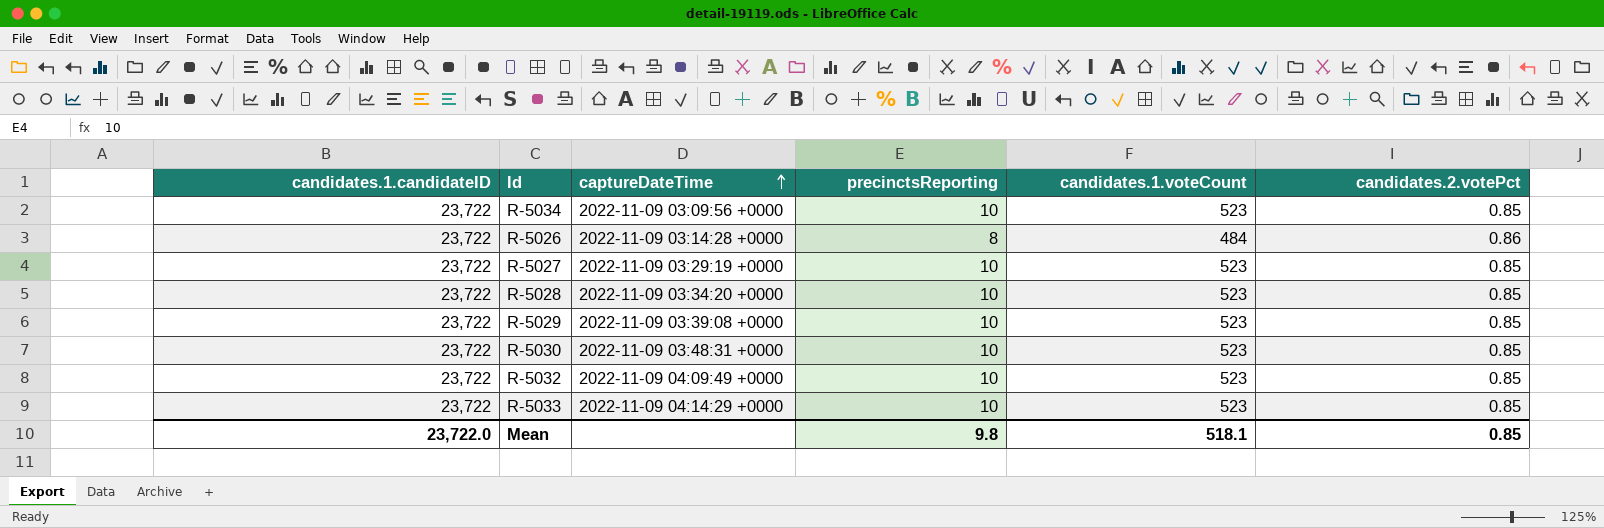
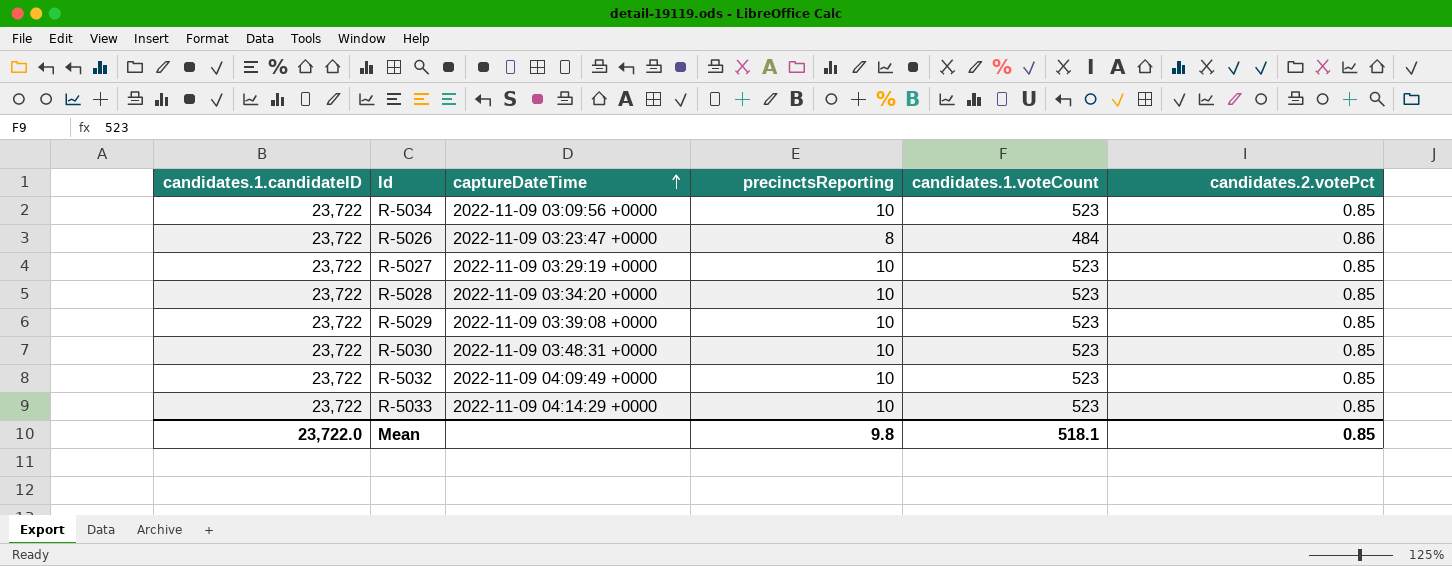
R-5026 | captureDateTime: 2022-11-09 03:14:28 +0000 -> 2022-11-09 03:23:47 +0000

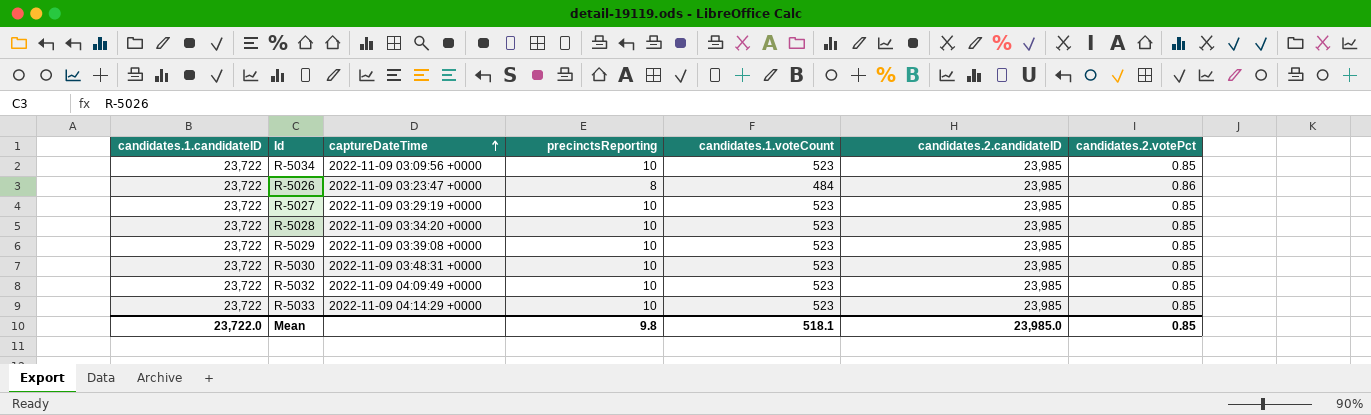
column candidates.2.candidateID | position: none -> 6

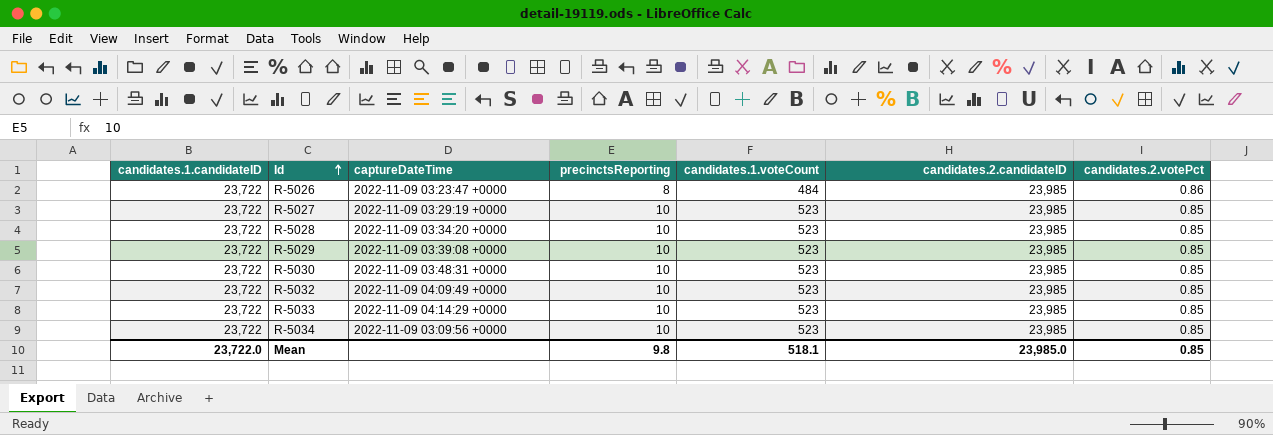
row order: captureDateTime ascending -> Id ascending

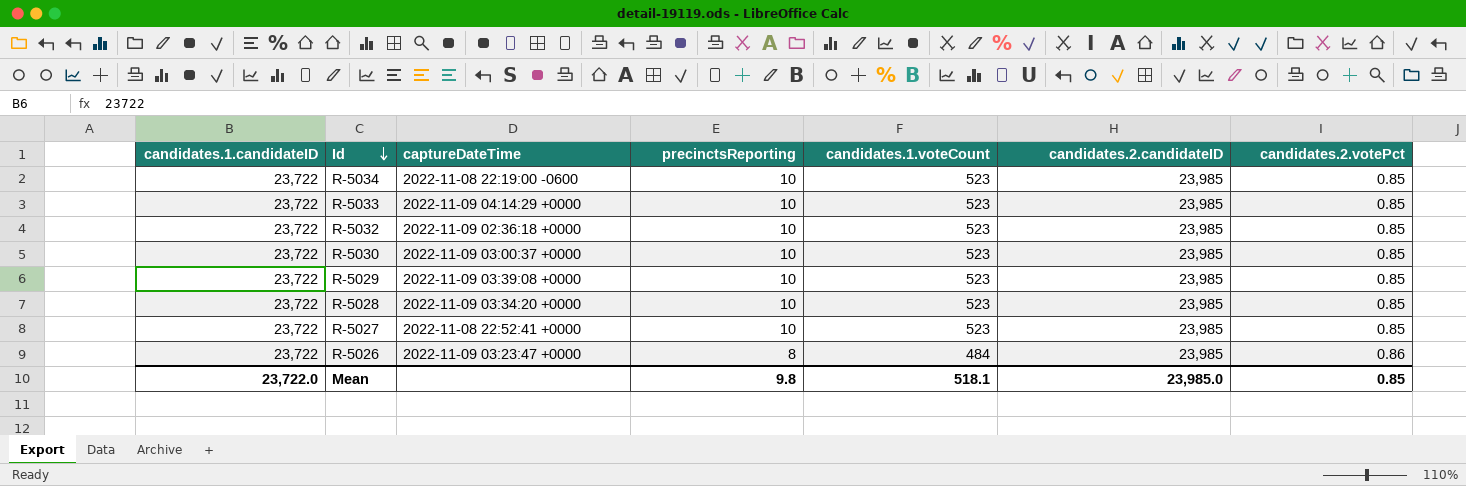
row order: Id ascending -> Id descending
R-5034 | captureDateTime: 2022-11-09 03:09:56 +0000 -> 2022-11-08 22:19:00 -0600
R-5032 | captureDateTime: 2022-11-09 04:09:49 +0000 -> 2022-11-09 02:36:18 +0000
R-5030 | captureDateTime: 2022-11-09 03:48:31 +0000 -> 2022-11-09 03:00:37 +0000
R-5027 | captureDateTime: 2022-11-09 03:29:19 +0000 -> 2022-11-08 22:52:41 +0000

